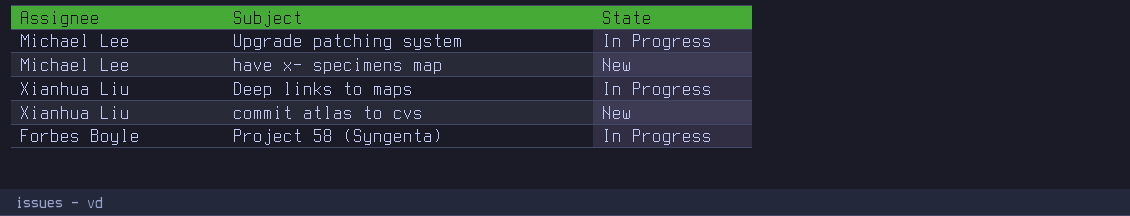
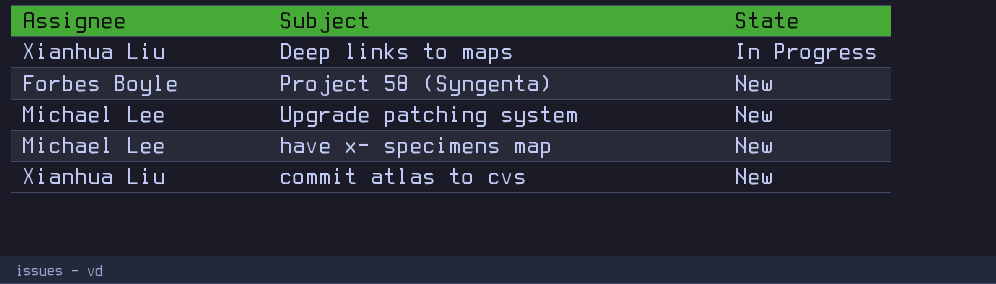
row order: none -> State ascending
Project 58 (Syngenta) | State: In Progress -> New
Upgrade patching system | State: In Progress -> New

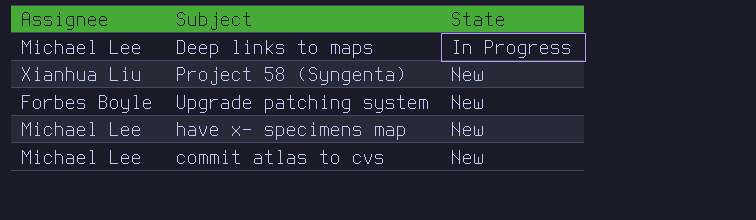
Deep links to maps | Assignee: Xianhua Liu -> Michael Lee
Project 58 (Syngenta) | Assignee: Forbes Boyle -> Xianhua Liu
Upgrade patching system | Assignee: Michael Lee -> Forbes Boyle
commit atlas to cvs | Assignee: Xianhua Liu -> Michael Lee

